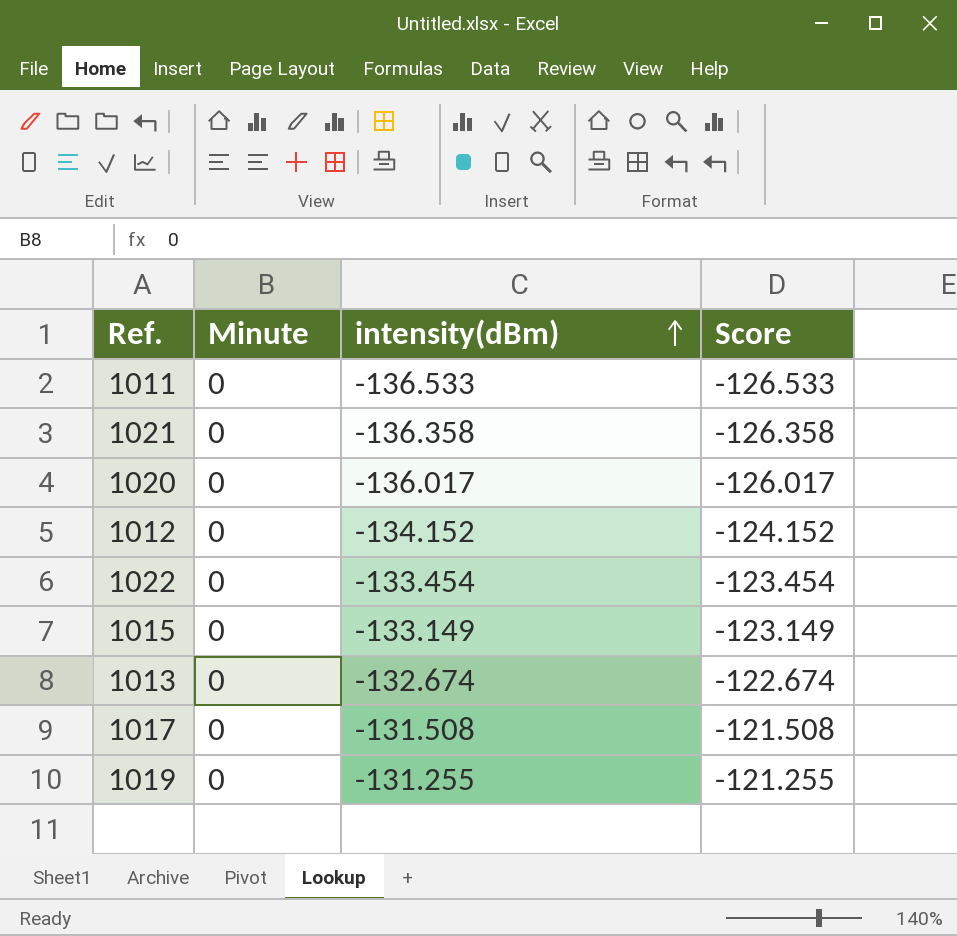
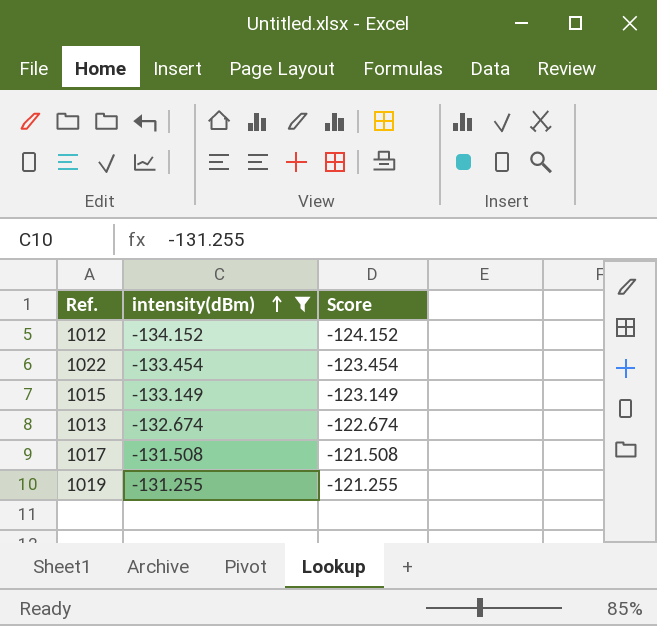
filter: none -> intensity(dBm) >= -134.152
column Minute | position: 2 -> none

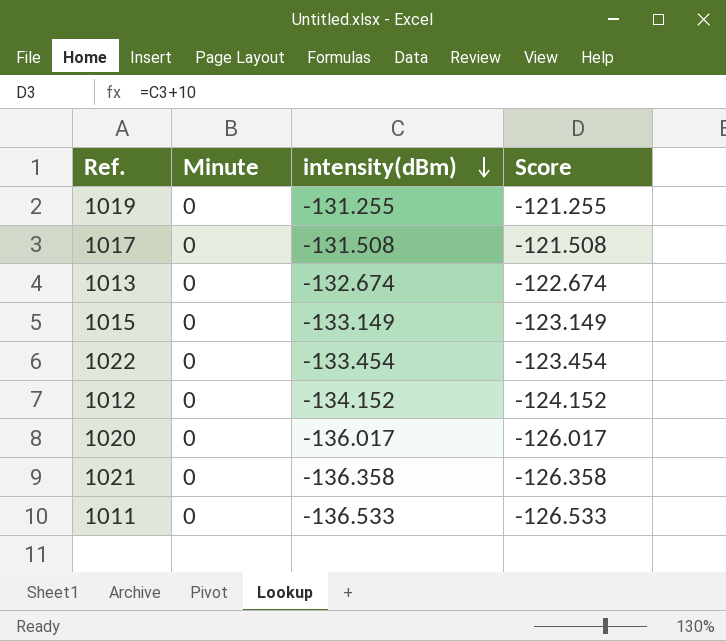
filter: intensity(dBm) >= -134.152 -> none
row order: intensity(dBm) ascending -> intensity(dBm) descending
column Minute | position: none -> 2

